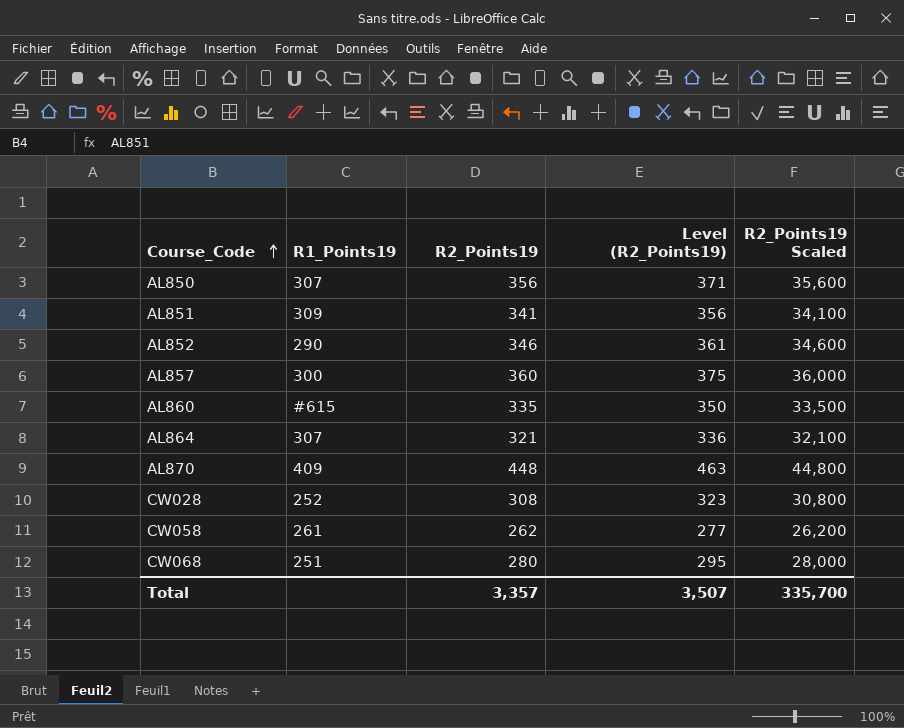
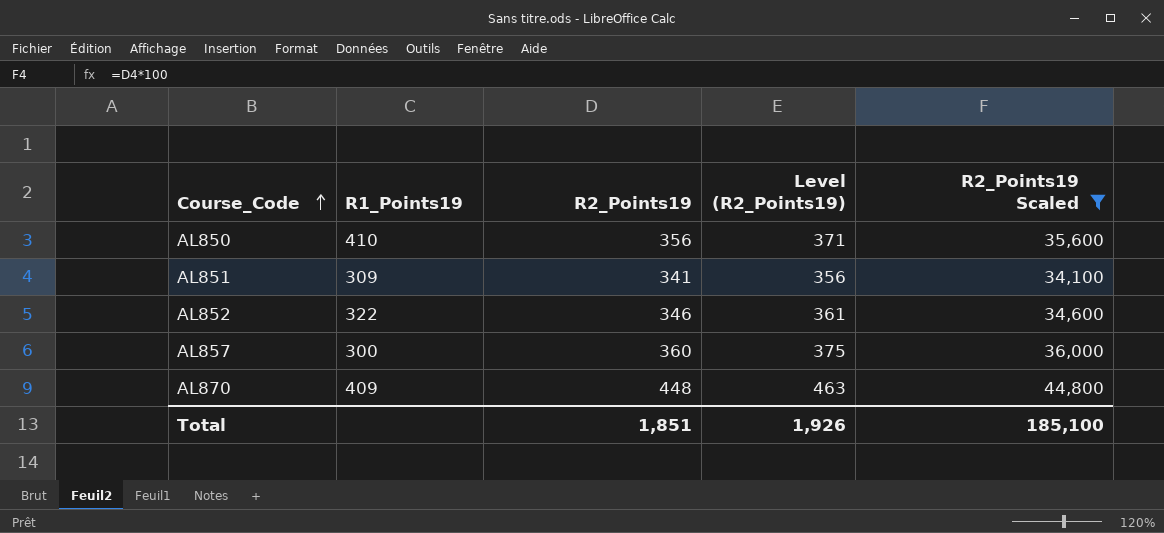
filter: none -> R2_Points19 Scaled >= 34,100
AL850 | R1_Points19: 307 -> 410
AL852 | R1_Points19: 290 -> 322
Total | R2_Points19: 3,357 -> 1,851
Total | Level (R2_Points19): 3,507 -> 1,926
Total | R2_Points19 Scaled: 335,700 -> 185,100

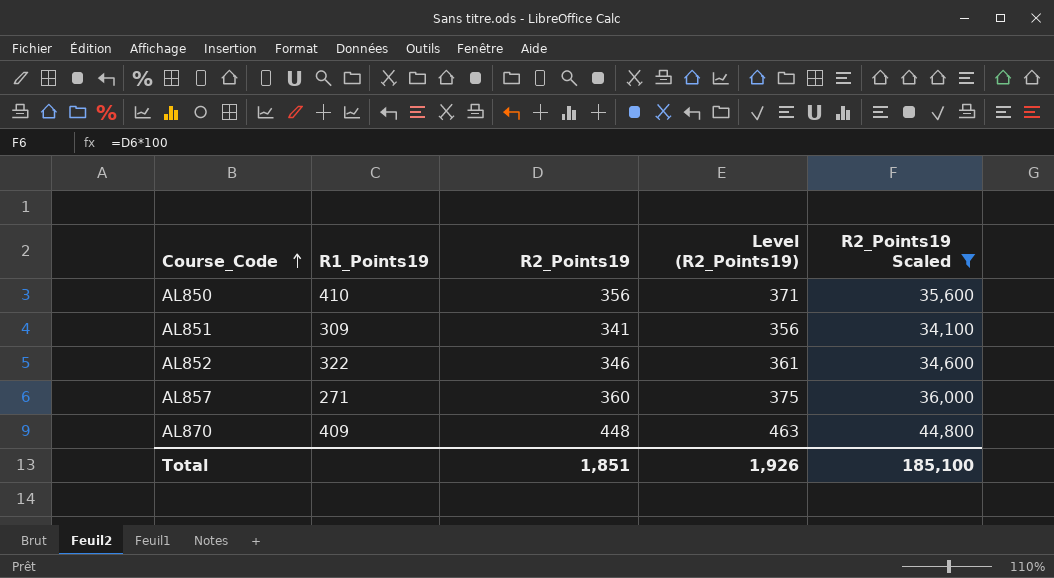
AL857 | R1_Points19: 300 -> 271

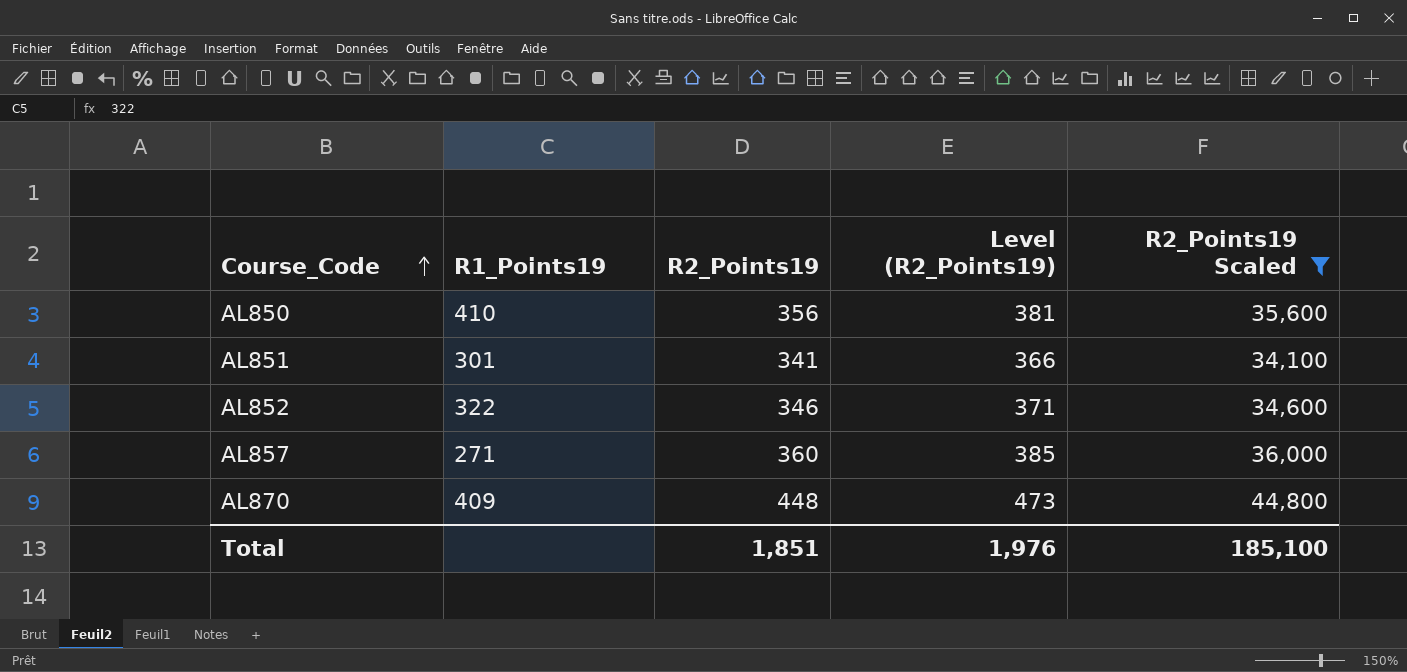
column Level (R2_Points19) | formula: [R2_Points19] + 15 -> [R2_Points19] + 25
AL851 | R1_Points19: 309 -> 301
Total | Level (R2_Points19): 1,926 -> 1,976

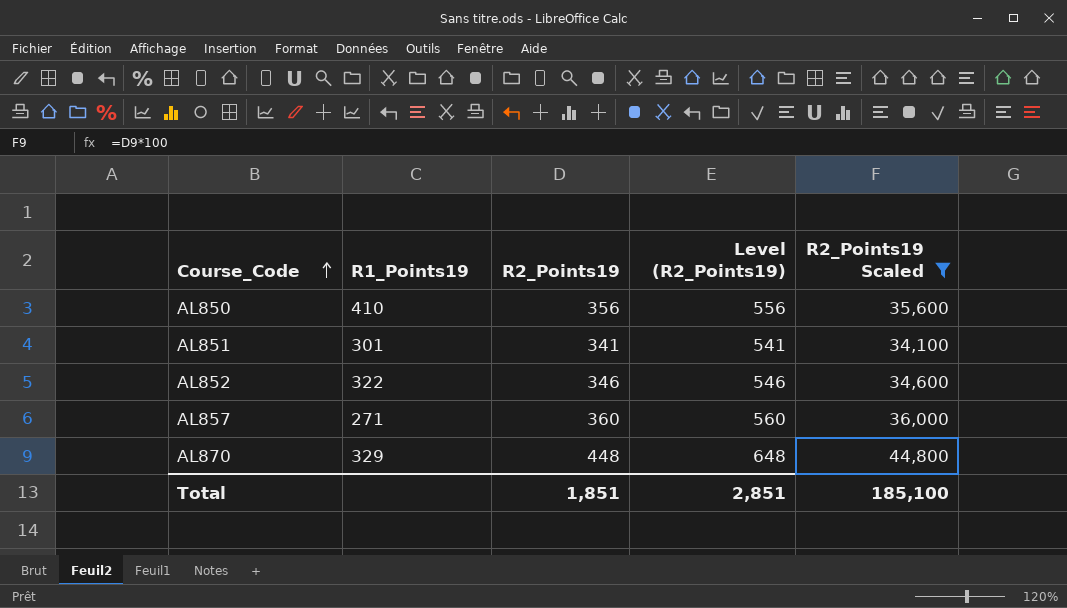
column Level (R2_Points19) | formula: [R2_Points19] + 25 -> [R2_Points19] + 200
AL870 | R1_Points19: 409 -> 329
Total | Level (R2_Points19): 1,976 -> 2,851

